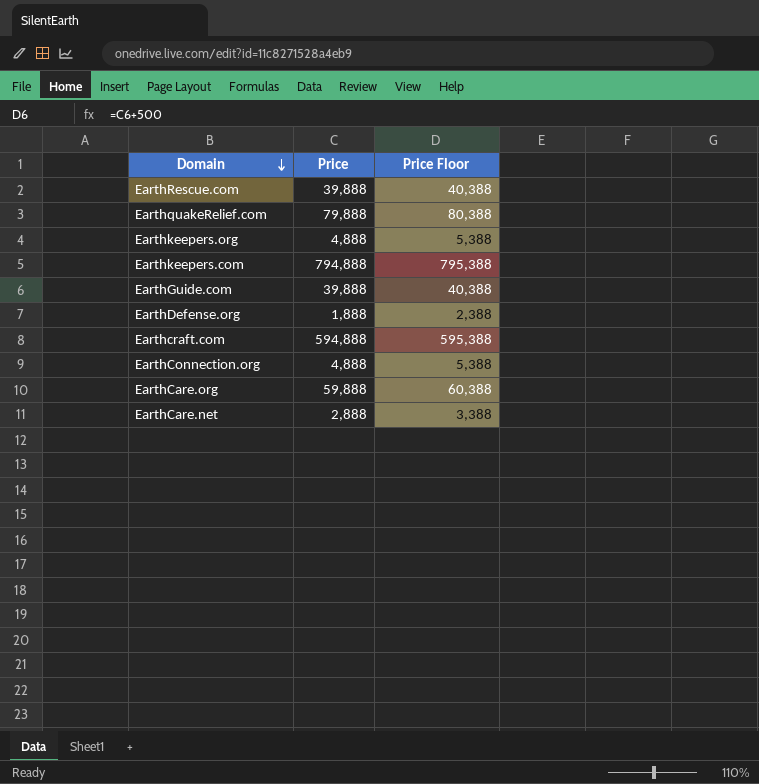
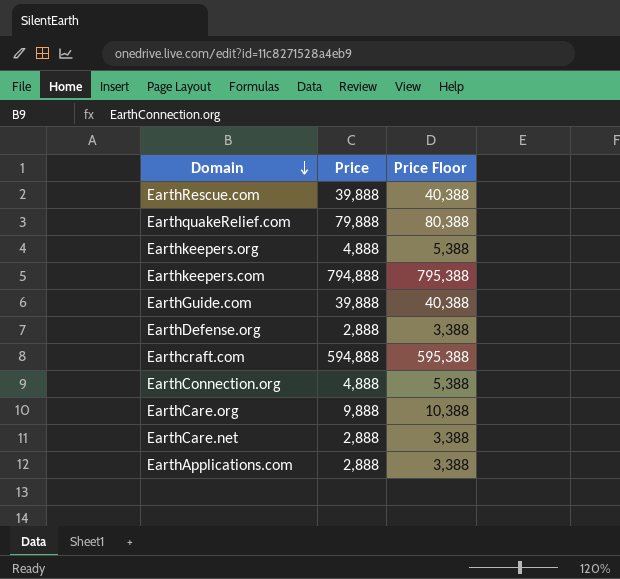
EarthDefense.org | Price: 1,888 -> 2,888
EarthDefense.org | Price Floor: 2,388 -> 3,388
EarthCare.org | Price: 59,888 -> 9,888
EarthCare.org | Price Floor: 60,388 -> 10,388
row EarthApplications.com: none -> 2,888 | 3,388

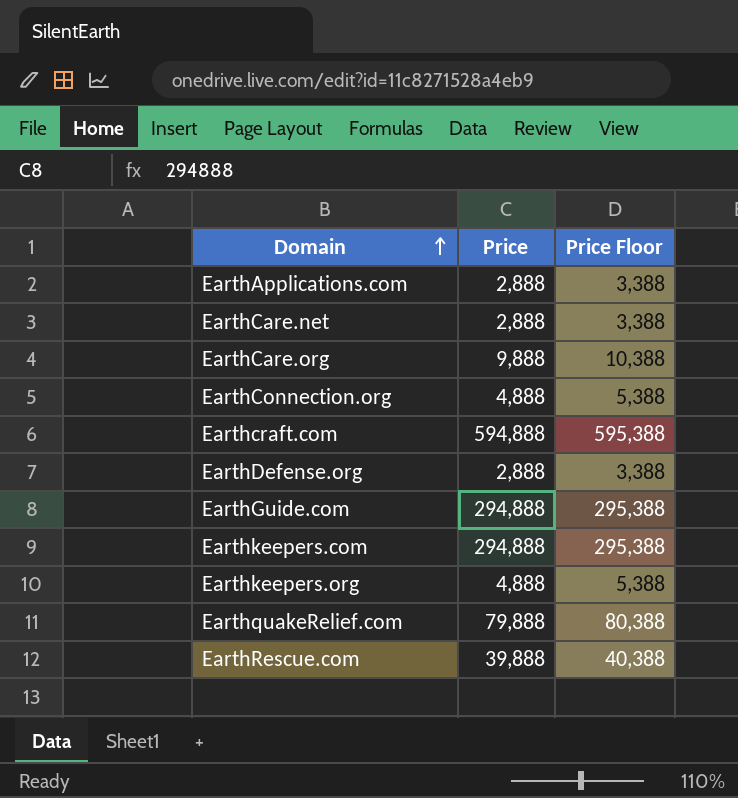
row order: Domain descending -> Domain ascending
EarthGuide.com | Price: 39,888 -> 294,888
EarthGuide.com | Price Floor: 40,388 -> 295,388
Earthkeepers.com | Price: 794,888 -> 294,888
Earthkeepers.com | Price Floor: 795,388 -> 295,388

